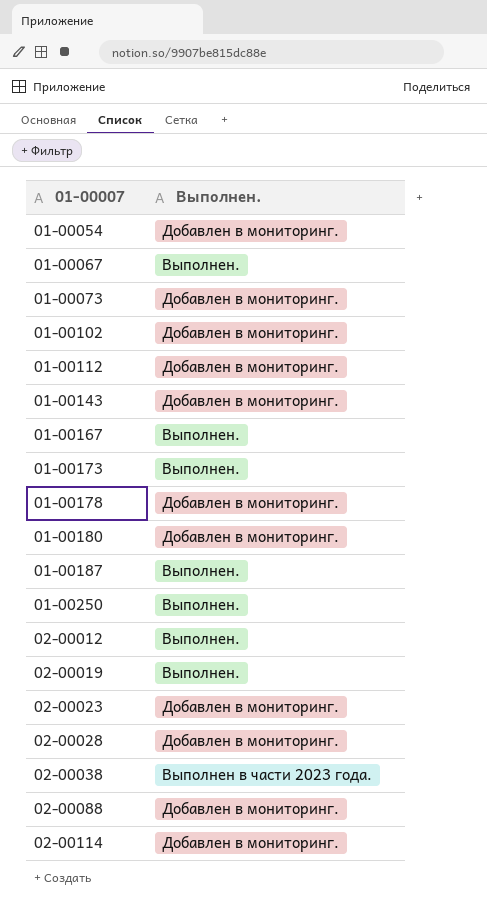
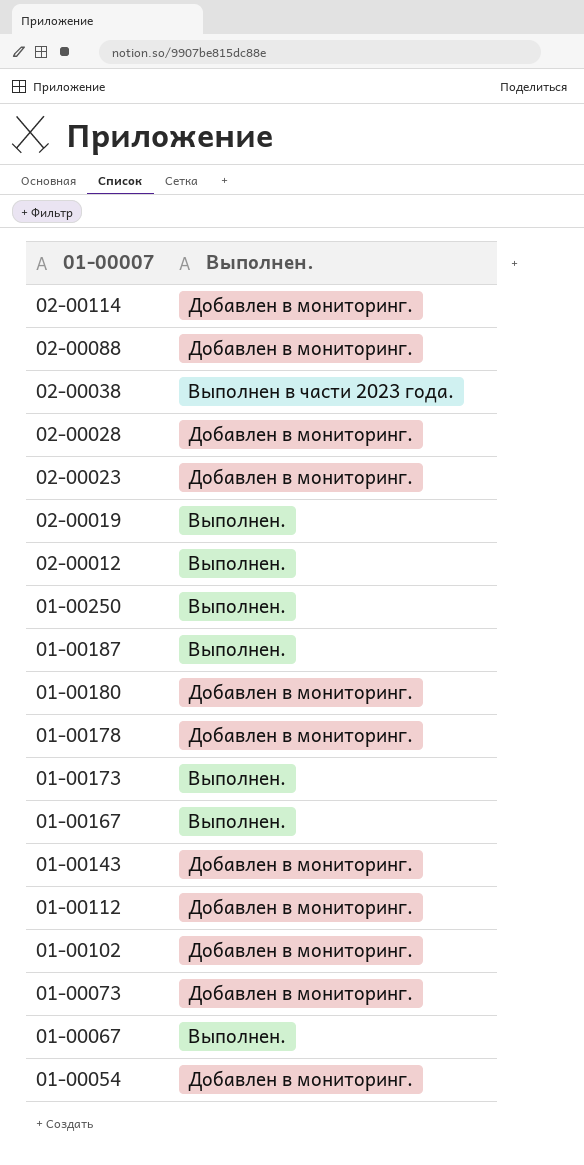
row order: 01-00007 ascending -> 01-00007 descending

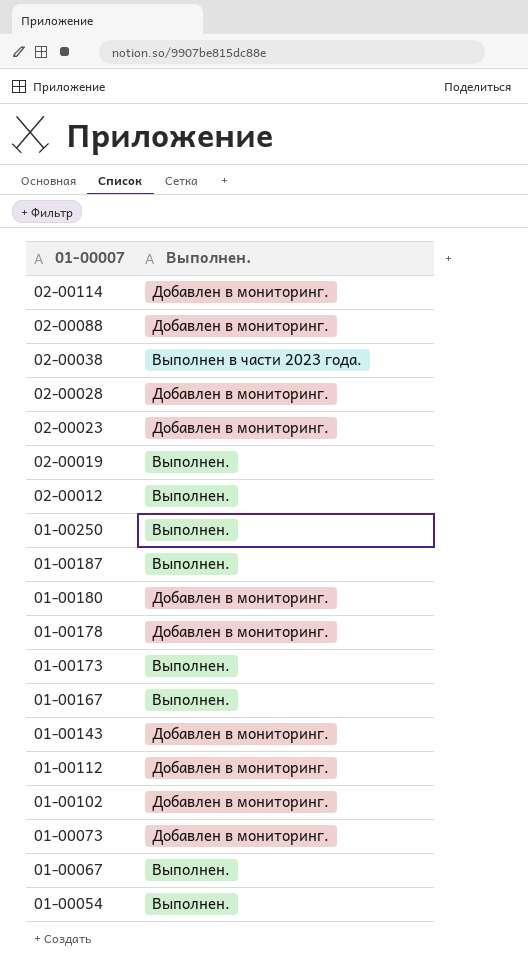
01-00054 | Выполнен.: Добавлен в мониторинг. -> Выполнен.

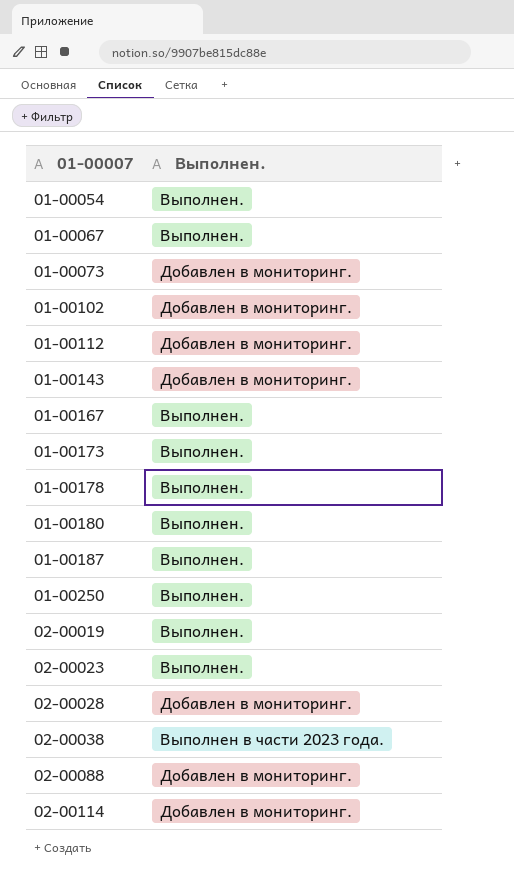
row order: 01-00007 descending -> 01-00007 ascending
row 02-00012: Выполнен. -> none
01-00178 | Выполнен.: Добавлен в мониторинг. -> Выполнен.
01-00180 | Выполнен.: Добавлен в мониторинг. -> Выполнен.
02-00023 | Выполнен.: Добавлен в мониторинг. -> Выполнен.

